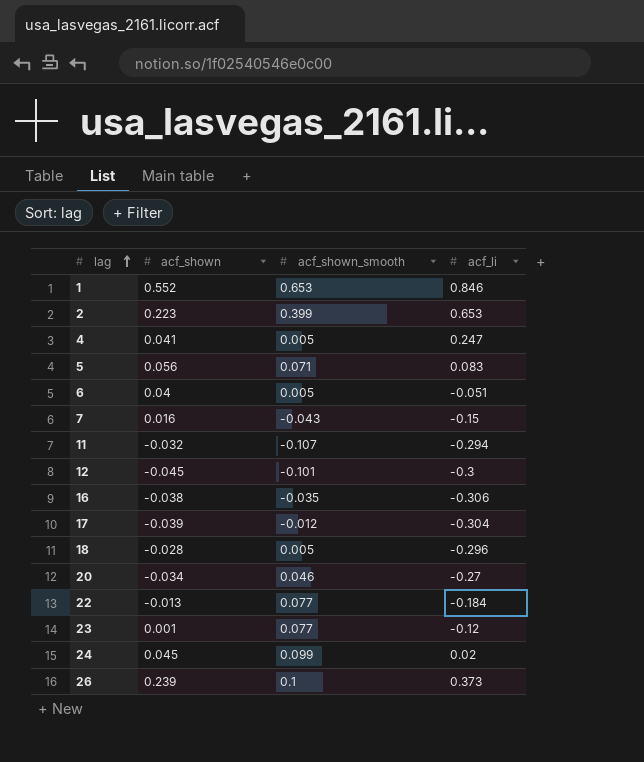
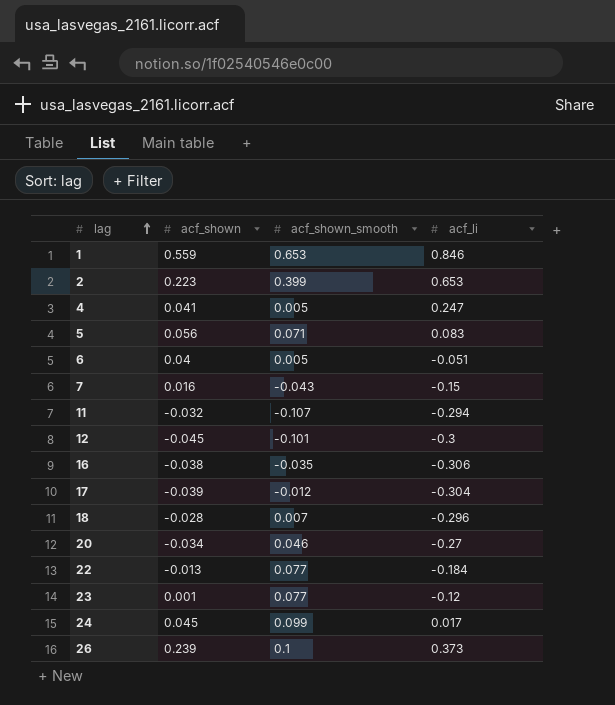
1 | acf_shown: 0.552 -> 0.559
18 | acf_shown_smooth: 0.005 -> 0.007
24 | acf_li: 0.02 -> 0.017

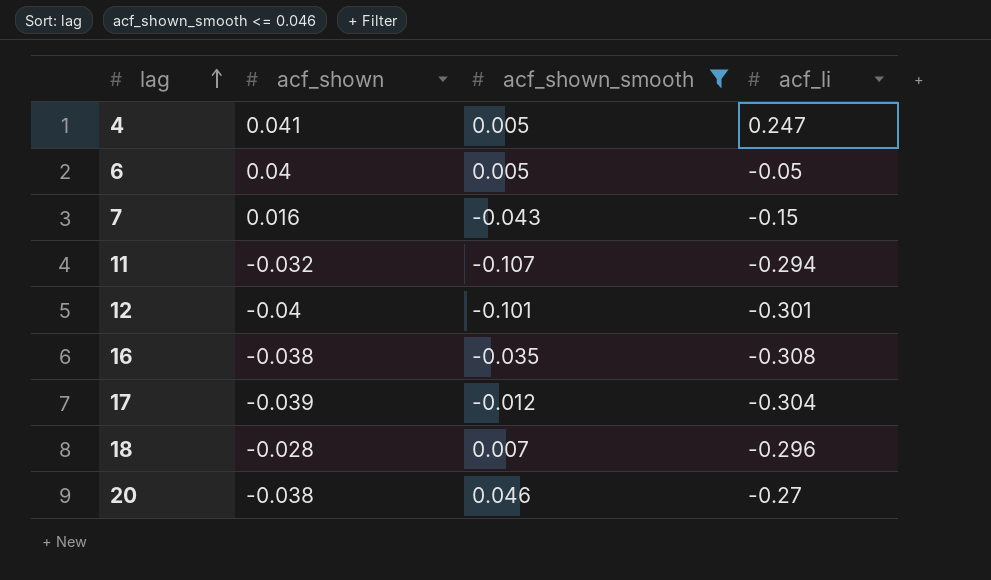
filter: none -> acf_shown_smooth <= 0.046
6 | acf_li: -0.051 -> -0.05
12 | acf_shown: -0.045 -> -0.04
12 | acf_li: -0.3 -> -0.301
16 | acf_li: -0.306 -> -0.308
20 | acf_shown: -0.034 -> -0.038

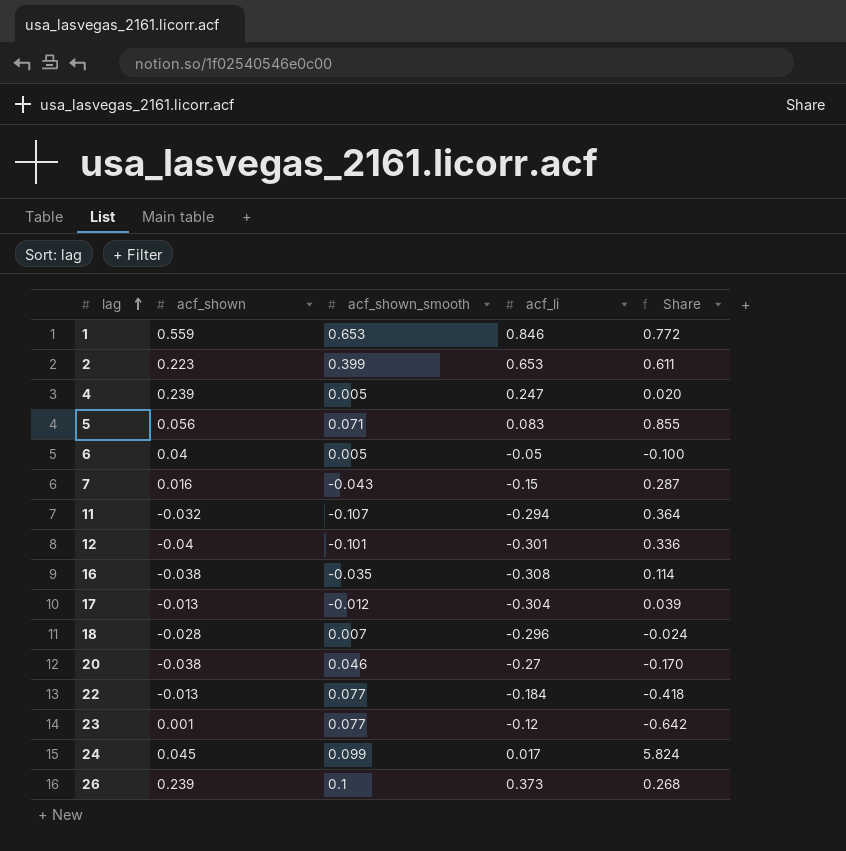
filter: acf_shown_smooth <= 0.046 -> none
column Share | formula: none -> [acf_shown_smooth] / [acf_li]
4 | acf_shown: 0.041 -> 0.239
17 | acf_shown: -0.039 -> -0.013

